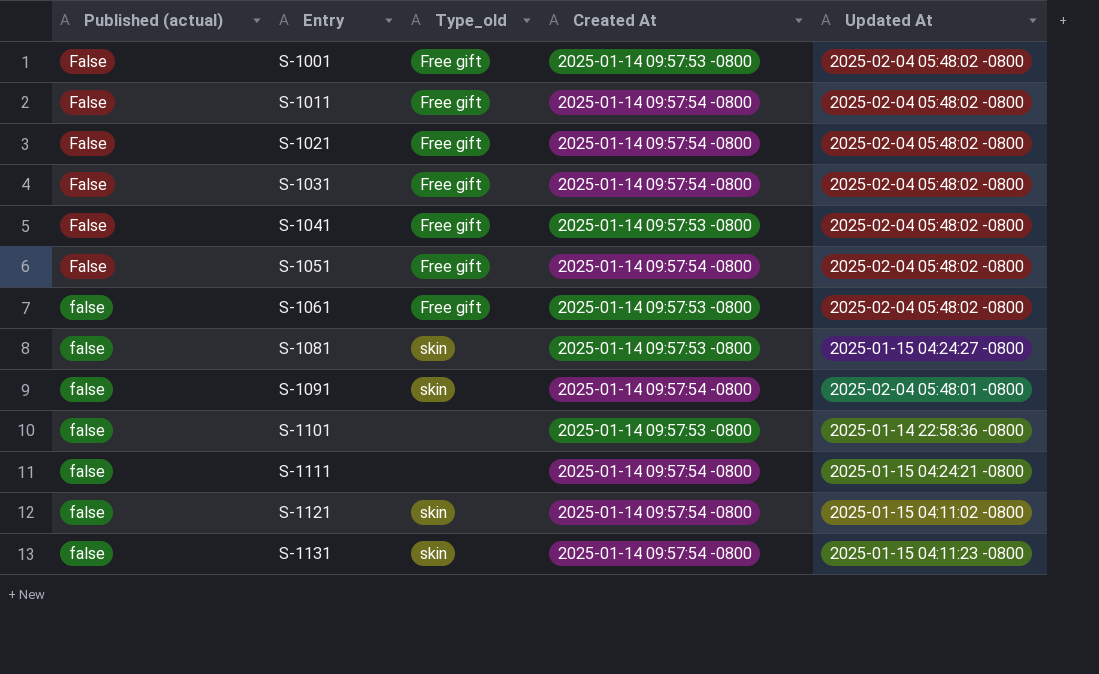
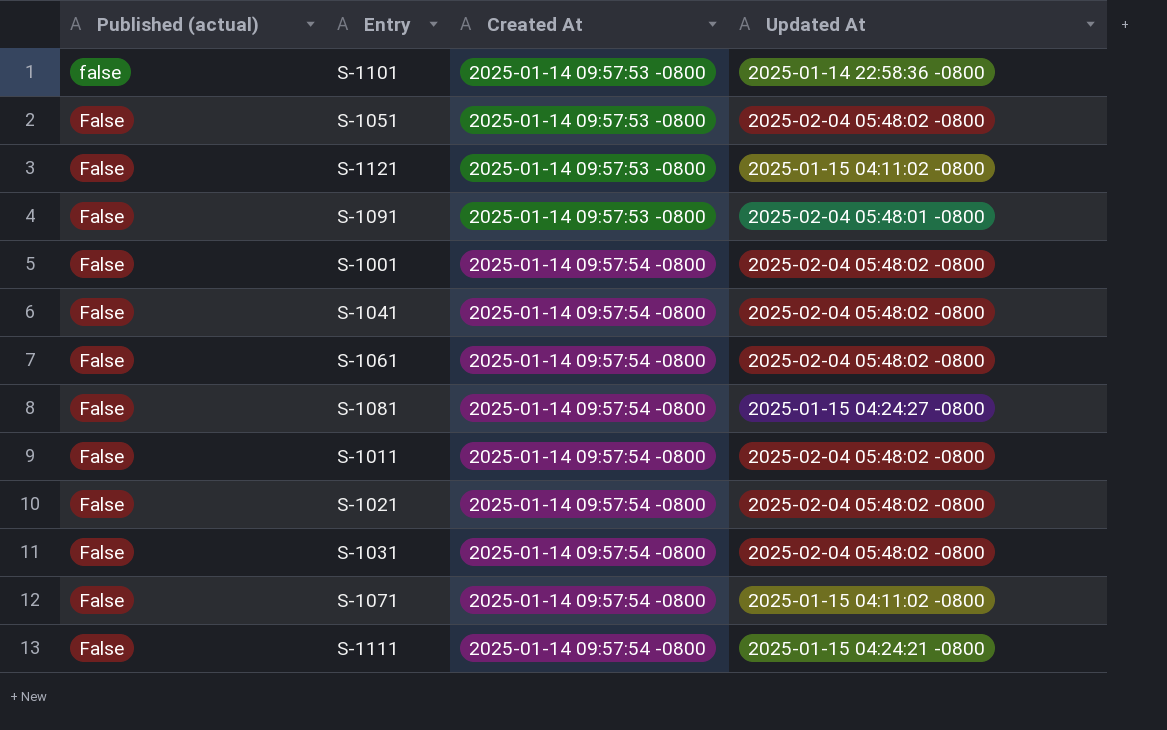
row order: Entry ascending -> Created At ascending
column Type_old | position: 3 -> none
row S-1131: false | skin | 2025-01-14 09:57:54 -0800 | 2025-01-15 04:11:23 -0800 -> none
S-1051 | Created At: 2025-01-14 09:57:54 -0800 -> 2025-01-14 09:57:53 -0800
S-1121 | Published (actual): false -> False
S-1121 | Created At: 2025-01-14 09:57:54 -0800 -> 2025-01-14 09:57:53 -0800
S-1091 | Published (actual): false -> False
S-1091 | Created At: 2025-01-14 09:57:54 -0800 -> 2025-01-14 09:57:53 -0800
S-1001 | Created At: 2025-01-14 09:57:53 -0800 -> 2025-01-14 09:57:54 -0800
S-1041 | Created At: 2025-01-14 09:57:53 -0800 -> 2025-01-14 09:57:54 -0800
S-1061 | Published (actual): false -> False
S-1061 | Created At: 2025-01-14 09:57:53 -0800 -> 2025-01-14 09:57:54 -0800
S-1081 | Published (actual): false -> False
S-1081 | Created At: 2025-01-14 09:57:53 -0800 -> 2025-01-14 09:57:54 -0800
row S-1071: none -> False | 2025-01-14 09:57:54 -0800 | 2025-01-15 04:11:02 -0800
S-1111 | Published (actual): false -> False

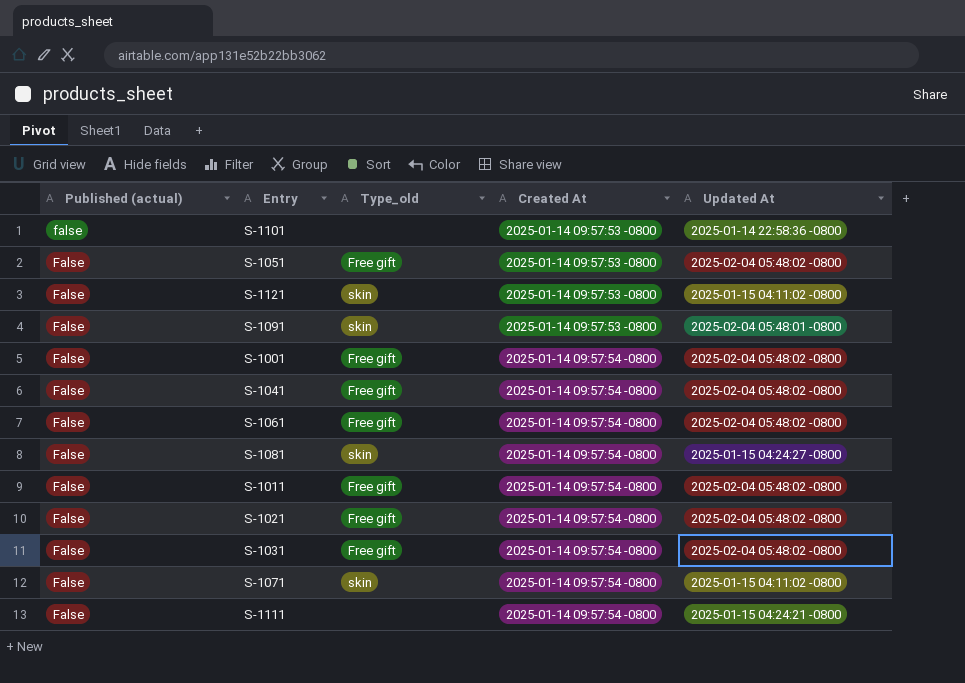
column Type_old | position: none -> 3

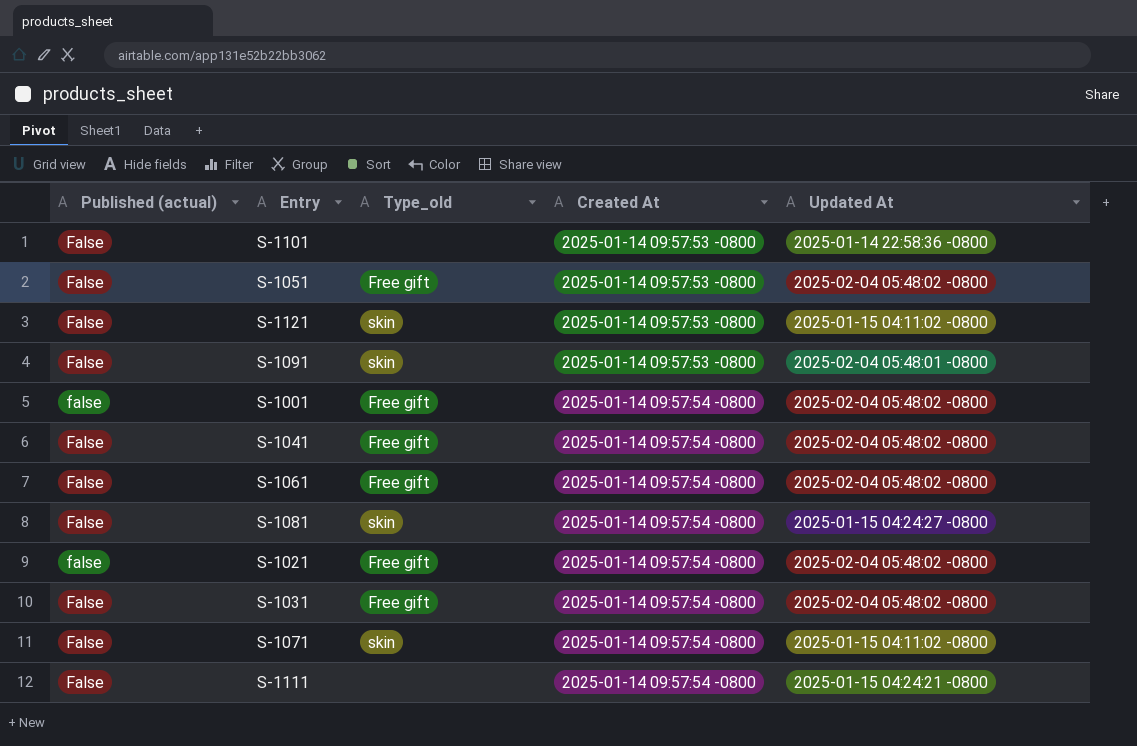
row S-1011: False | Free gift | 2025-01-14 09:57:54 -0800 | 2025-02-04 05:48:02 -0800 -> none
S-1101 | Published (actual): false -> False
S-1001 | Published (actual): False -> false
S-1021 | Published (actual): False -> false

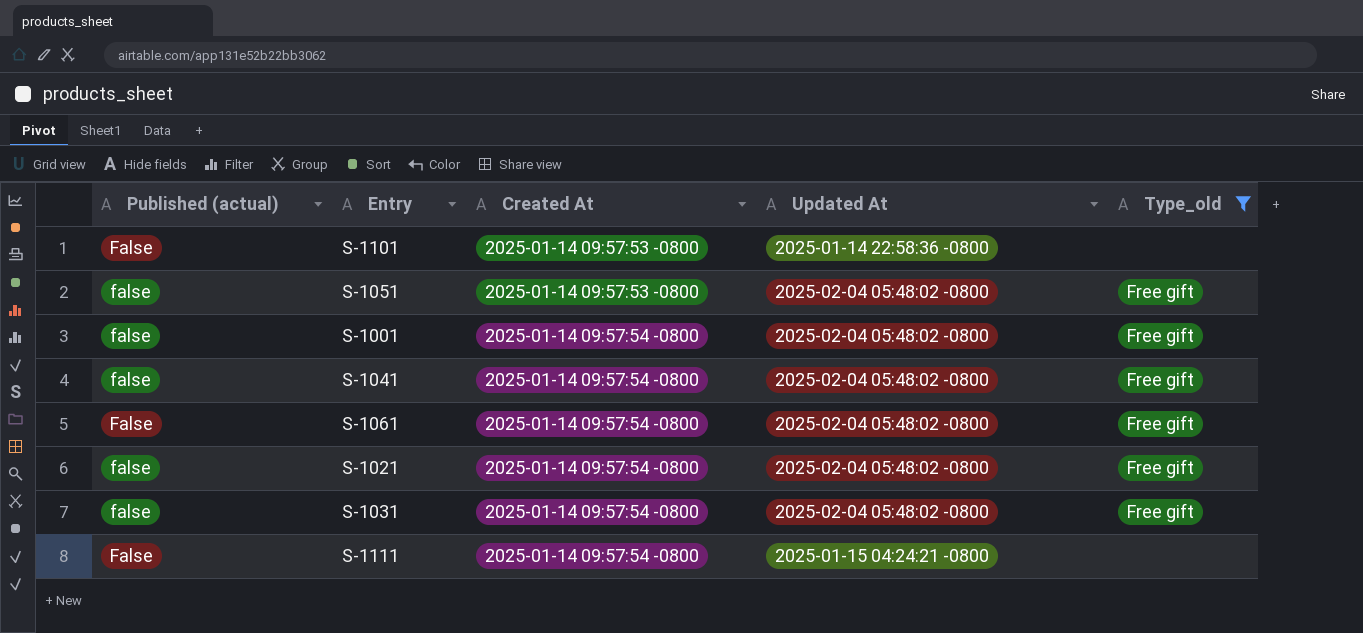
filter: none -> Type_old != skin
column Type_old | position: 3 -> 5
S-1051 | Published (actual): False -> false
S-1041 | Published (actual): False -> false
S-1031 | Published (actual): False -> false

